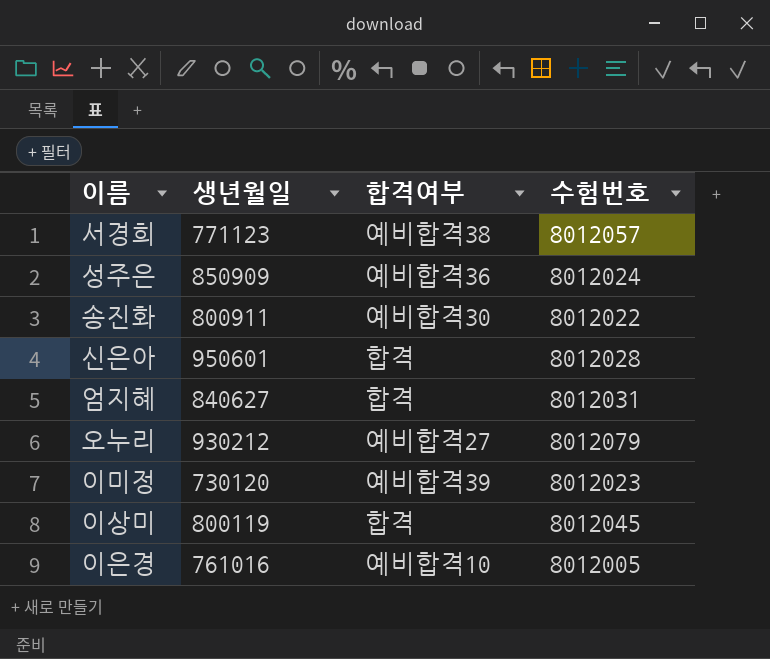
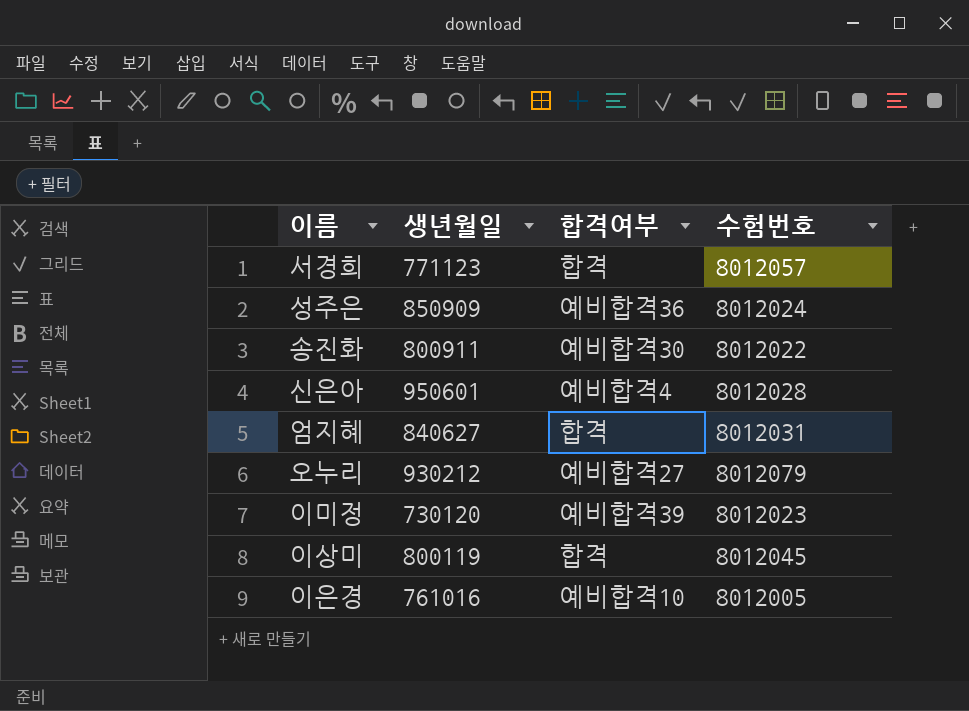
서경희 | 합격여부: 예비합격38 -> 합격
신은아 | 합격여부: 합격 -> 예비합격4

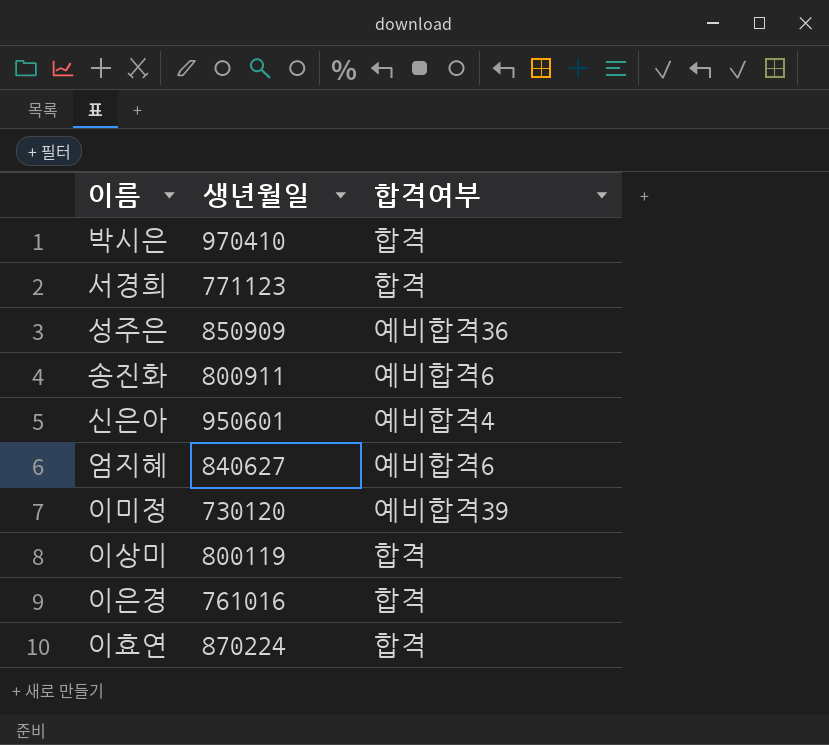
column 수험번호 | position: 4 -> none
row 오누리: 930212 | 예비합격27 | 8012079 -> none
row 박시은: none -> 970410 | 합격
송진화 | 합격여부: 예비합격30 -> 예비합격6
엄지혜 | 합격여부: 합격 -> 예비합격6
이은경 | 합격여부: 예비합격10 -> 합격
row 이효연: none -> 870224 | 합격

